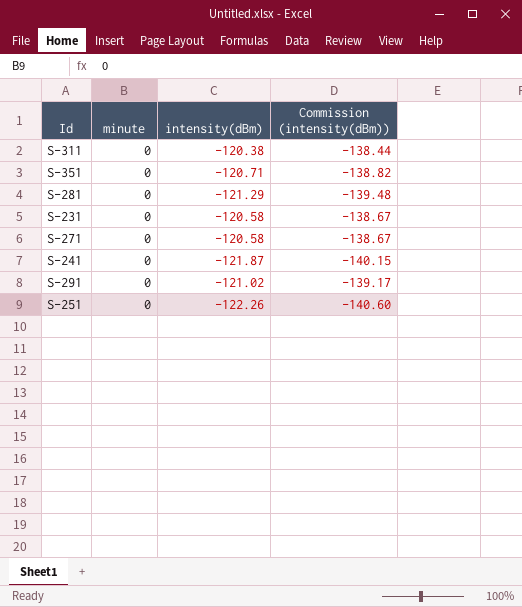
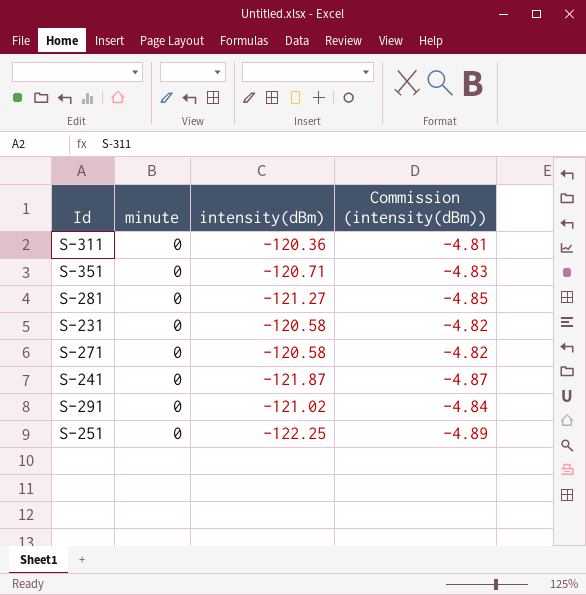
column Commission (intensity(dBm)) | formula: [intensity(dBm)] * 1.15 -> [intensity(dBm)] * 0.04
S-311 | intensity(dBm): -120.38 -> -120.36
S-281 | intensity(dBm): -121.29 -> -121.27
S-251 | intensity(dBm): -122.26 -> -122.25

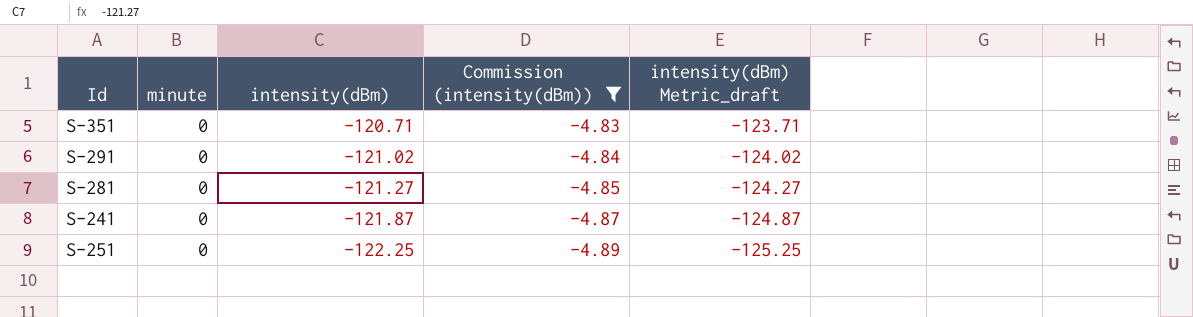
filter: none -> Commission (intensity(dBm)) <= -4.83
row order: none -> intensity(dBm) descending
column intensity(dBm) Metric_draft | formula: none -> [intensity(dBm)] - 3

